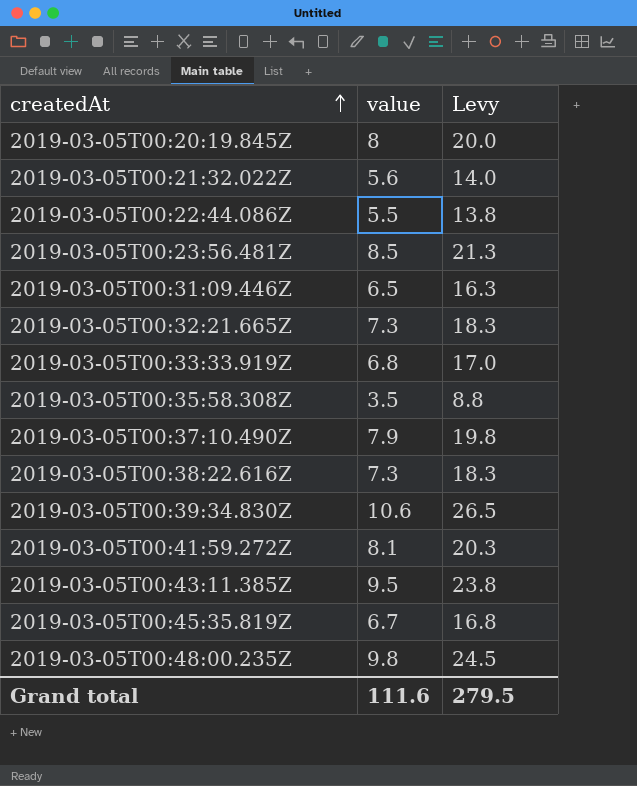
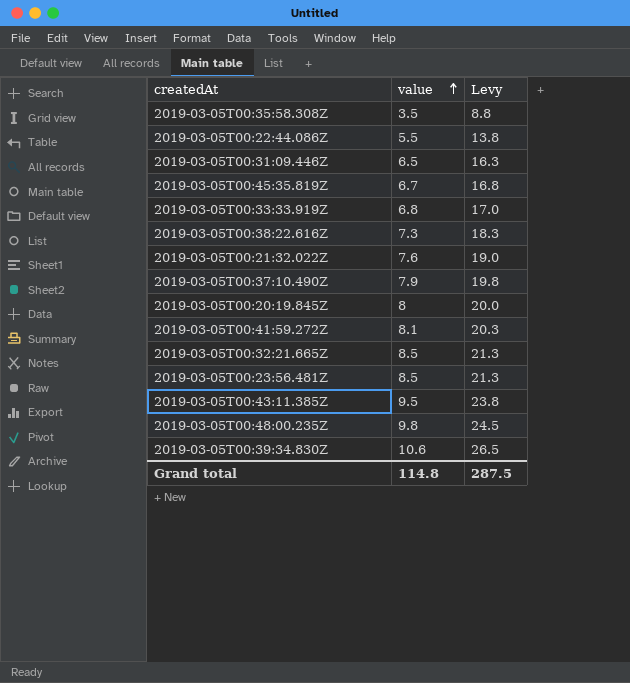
row order: createdAt ascending -> value ascending
2019-03-05T00:21:32.022Z | value: 5.6 -> 7.6
2019-03-05T00:21:32.022Z | Levy: 14.0 -> 19.0
2019-03-05T00:32:21.665Z | value: 7.3 -> 8.5
2019-03-05T00:32:21.665Z | Levy: 18.3 -> 21.3
Grand total | value: 111.6 -> 114.8
Grand total | Levy: 279.5 -> 287.5

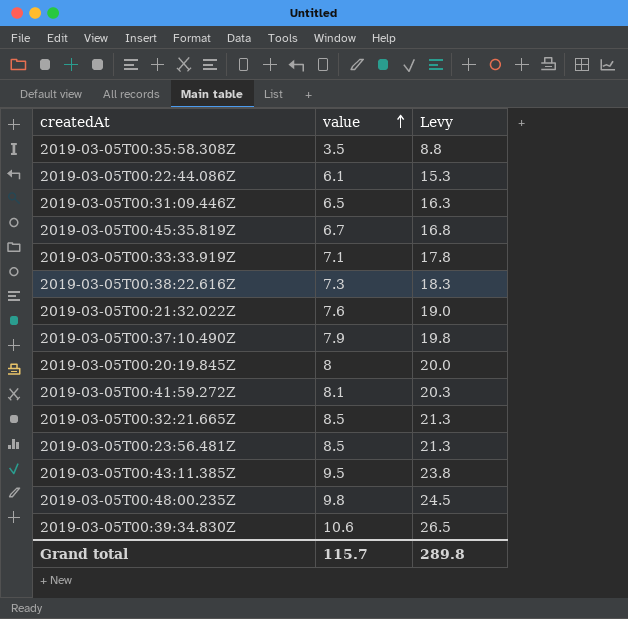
2019-03-05T00:22:44.086Z | value: 5.5 -> 6.1
2019-03-05T00:22:44.086Z | Levy: 13.8 -> 15.3
2019-03-05T00:33:33.919Z | value: 6.8 -> 7.1
2019-03-05T00:33:33.919Z | Levy: 17.0 -> 17.8
Grand total | value: 114.8 -> 115.7
Grand total | Levy: 287.5 -> 289.8

